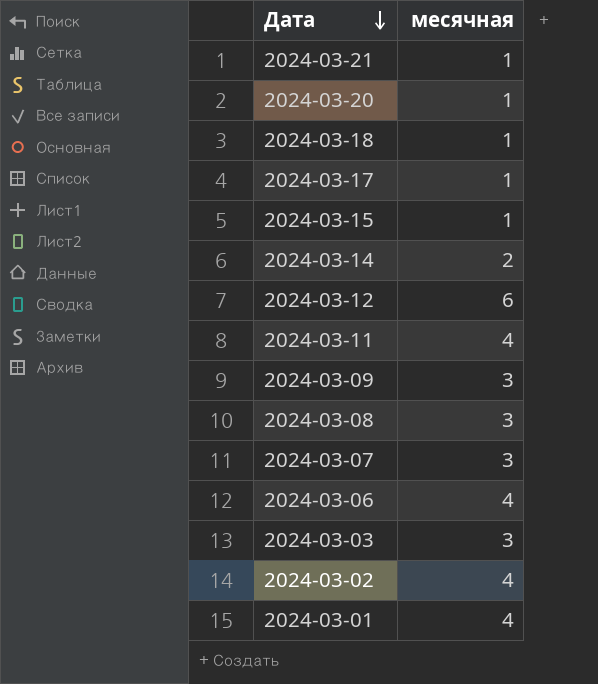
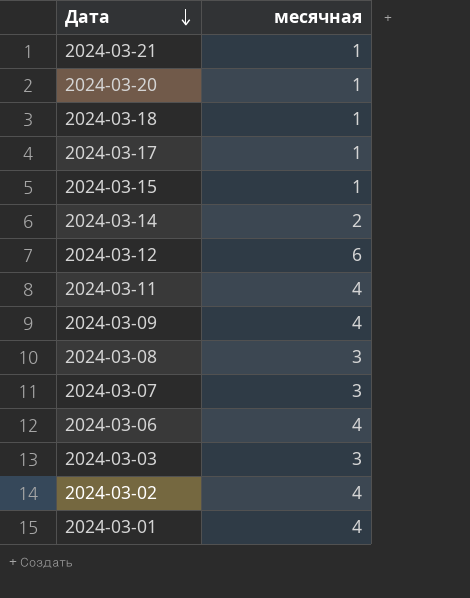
2024-03-09 | месячная: 3 -> 4

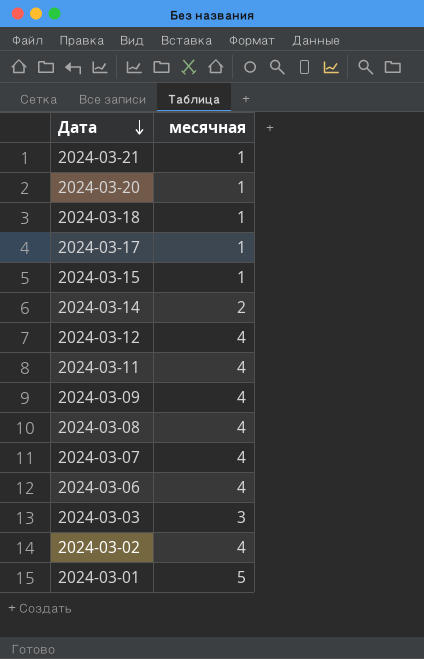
2024-03-12 | месячная: 6 -> 4
2024-03-08 | месячная: 3 -> 4
2024-03-07 | месячная: 3 -> 4
2024-03-01 | месячная: 4 -> 5

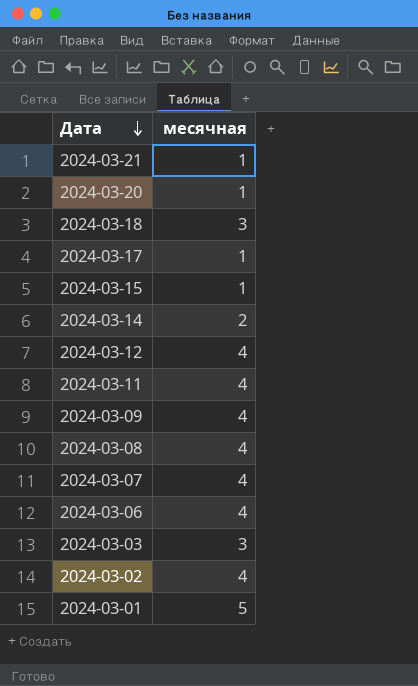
2024-03-18 | месячная: 1 -> 3

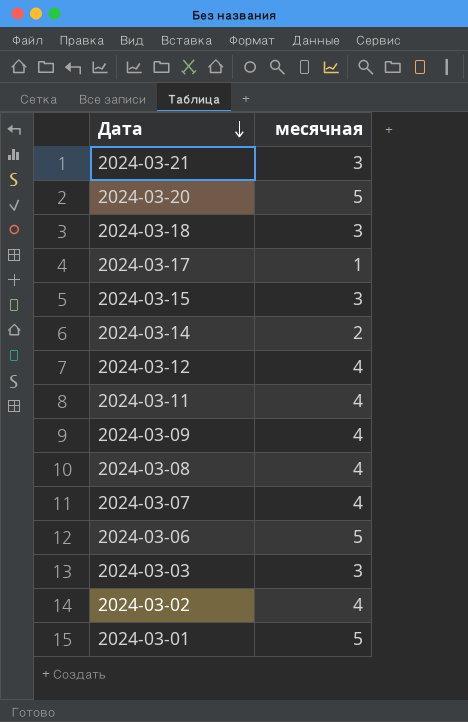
2024-03-21 | месячная: 1 -> 3
2024-03-20 | месячная: 1 -> 5
2024-03-15 | месячная: 1 -> 3
2024-03-06 | месячная: 4 -> 5

